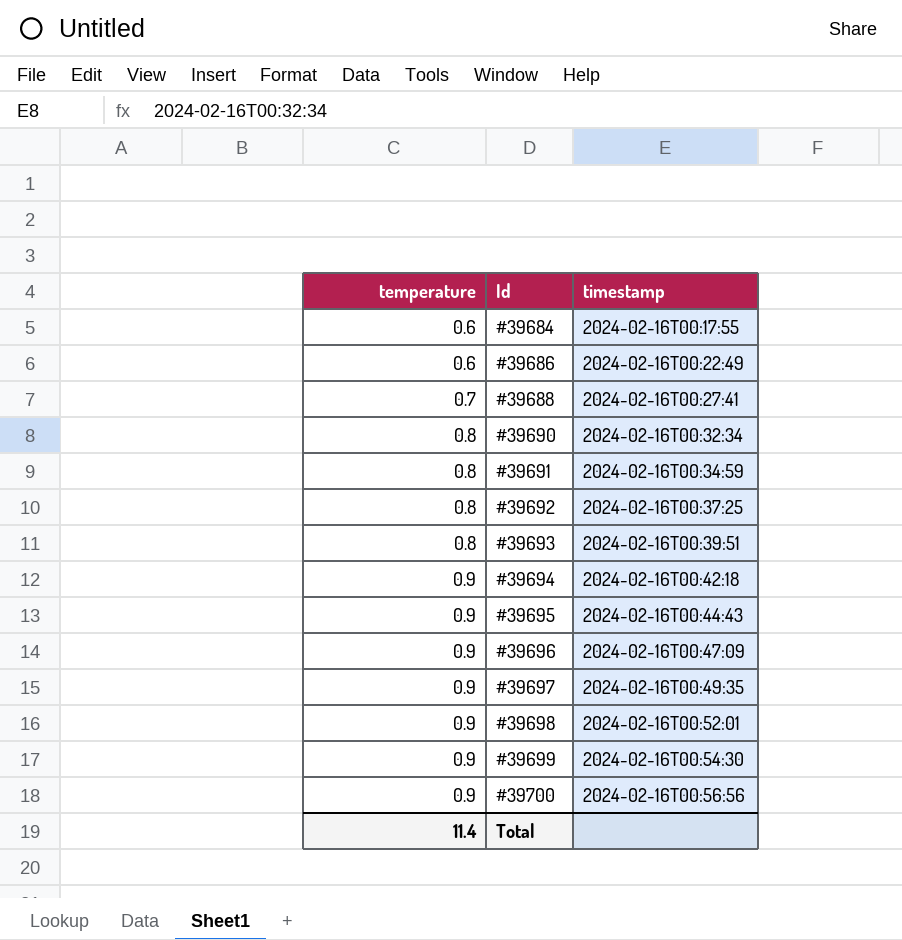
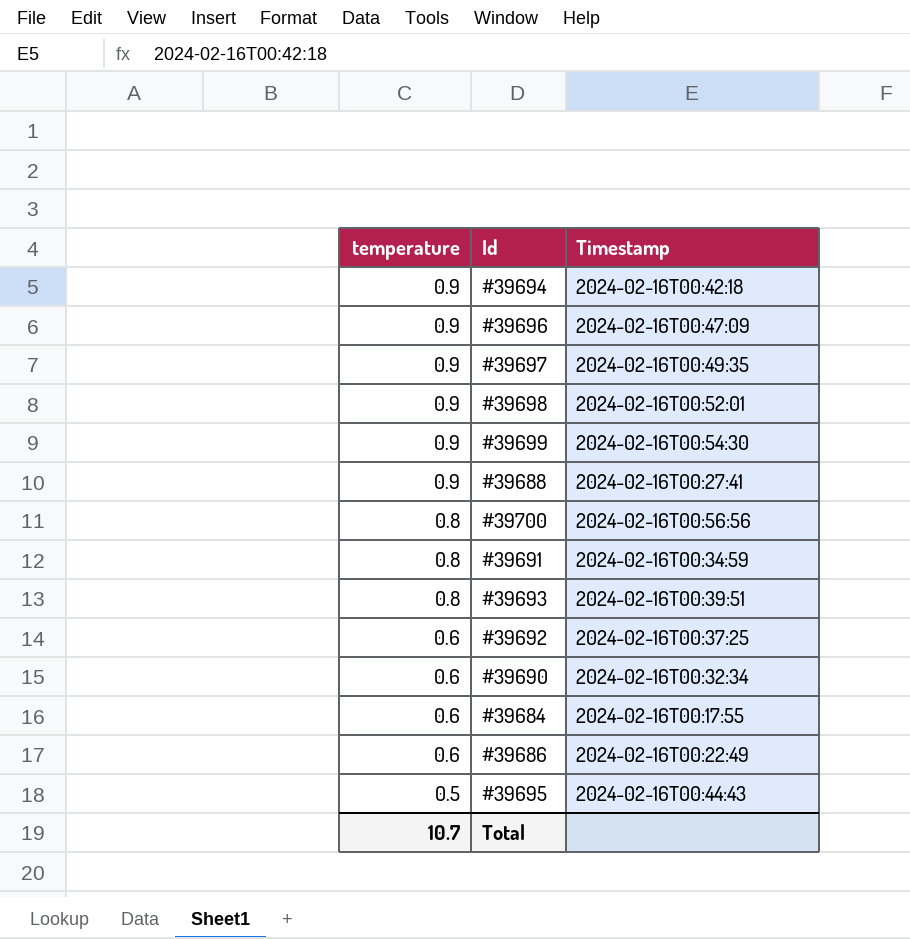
row order: temperature ascending -> temperature descending
column name: timestamp -> Timestamp
#39688 | temperature: 0.7 -> 0.9
#39700 | temperature: 0.9 -> 0.8
#39692 | temperature: 0.8 -> 0.6
#39690 | temperature: 0.8 -> 0.6
#39695 | temperature: 0.9 -> 0.5
Total | temperature: 11.4 -> 10.7

